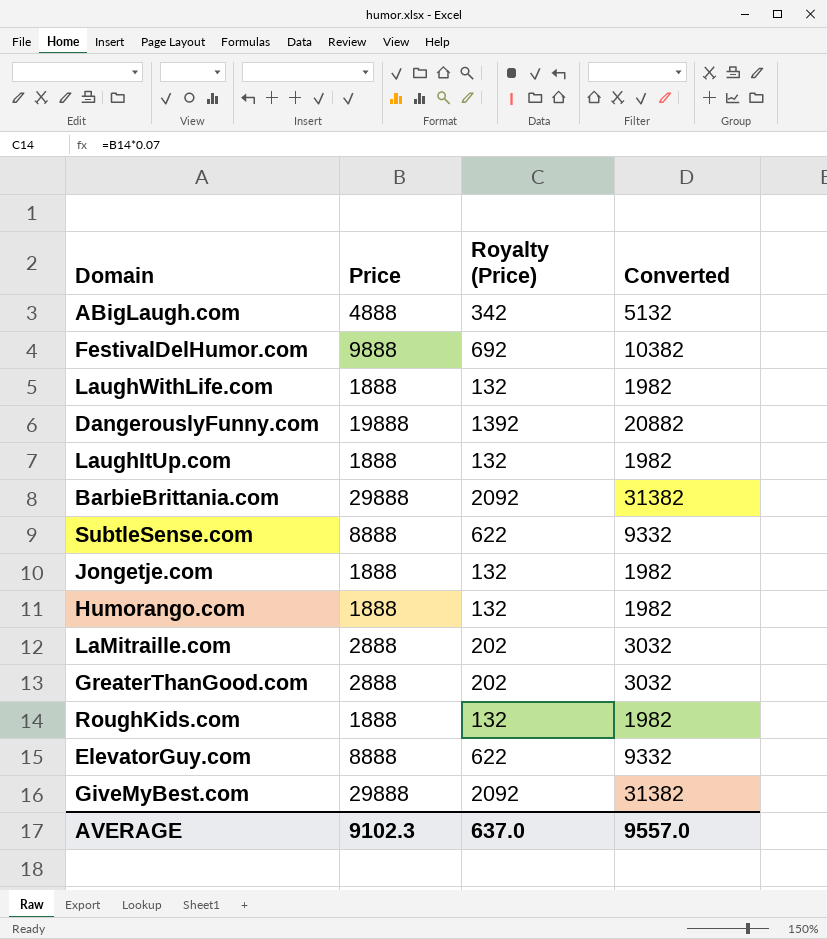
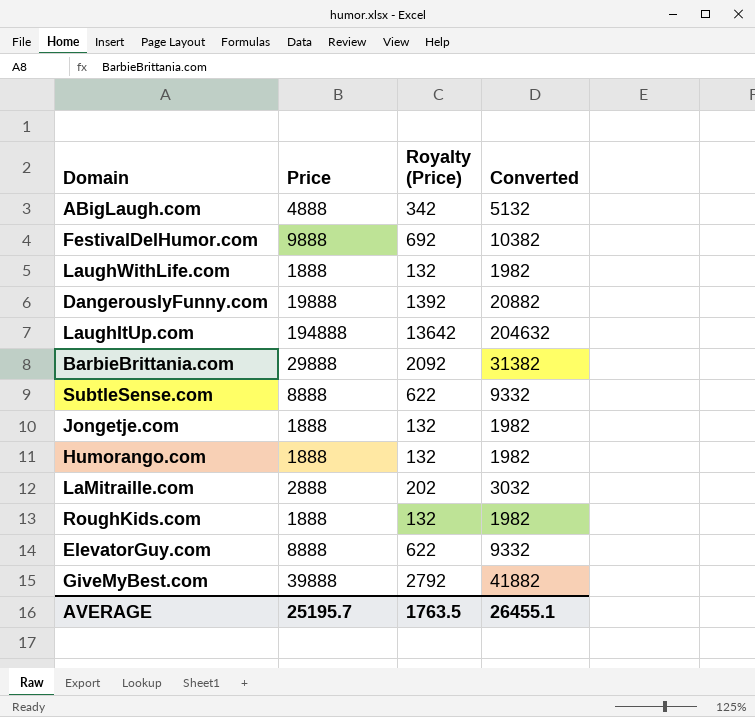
row GreaterThanGood.com: 2888 | 202 | 3032 -> none
LaughItUp.com | Price: 1888 -> 194888
LaughItUp.com | Royalty (Price): 132 -> 13642
LaughItUp.com | Converted: 1982 -> 204632
GiveMyBest.com | Price: 29888 -> 39888
GiveMyBest.com | Royalty (Price): 2092 -> 2792
GiveMyBest.com | Converted: 31382 -> 41882
AVERAGE | Price: 9102.3 -> 25195.7
AVERAGE | Royalty (Price): 637.0 -> 1763.5
AVERAGE | Converted: 9557.0 -> 26455.1

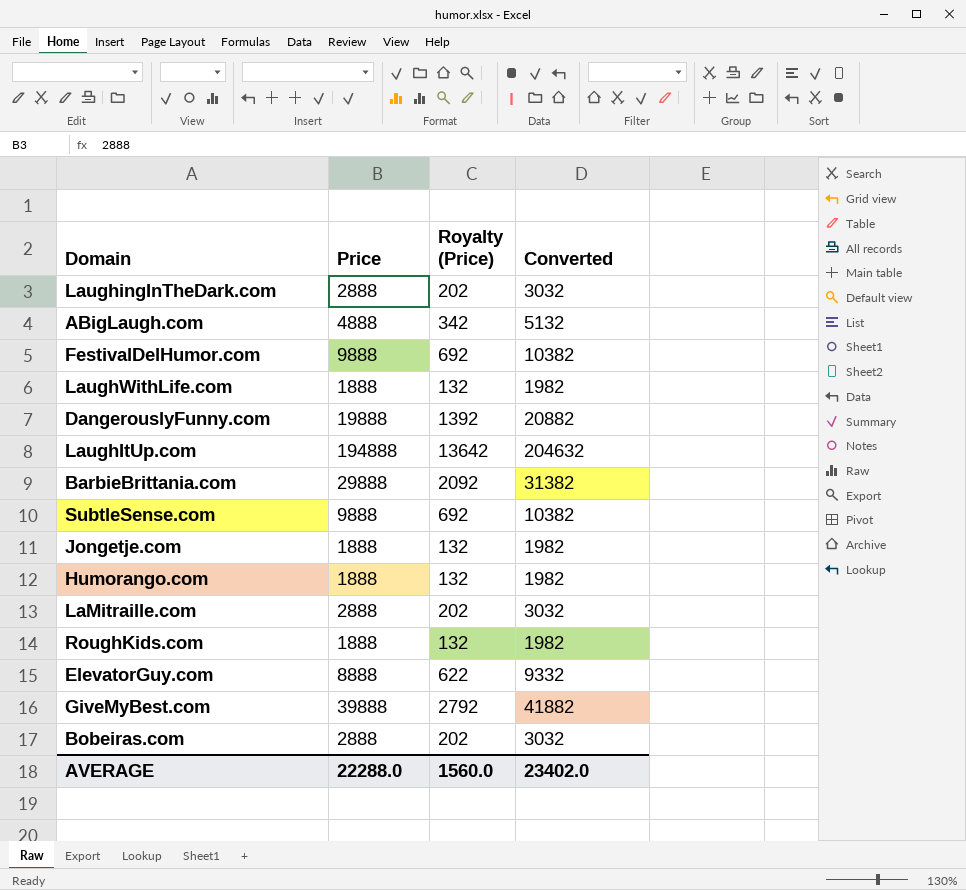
row LaughingInTheDark.com: none -> 2888 | 202 | 3032
SubtleSense.com | Price: 8888 -> 9888
SubtleSense.com | Royalty (Price): 622 -> 692
SubtleSense.com | Converted: 9332 -> 10382
row Bobeiras.com: none -> 2888 | 202 | 3032
AVERAGE | Price: 25195.7 -> 22288.0
AVERAGE | Royalty (Price): 1763.5 -> 1560.0
AVERAGE | Converted: 26455.1 -> 23402.0

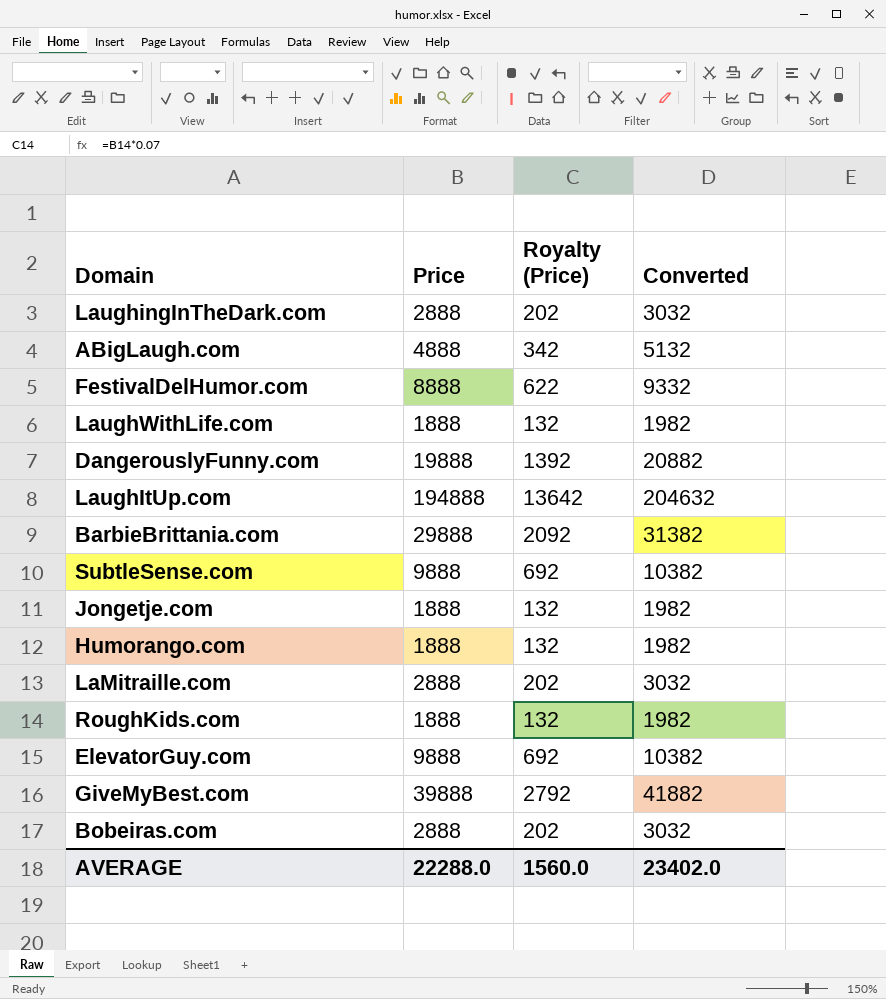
FestivalDelHumor.com | Price: 9888 -> 8888
FestivalDelHumor.com | Royalty (Price): 692 -> 622
FestivalDelHumor.com | Converted: 10382 -> 9332
ElevatorGuy.com | Price: 8888 -> 9888
ElevatorGuy.com | Royalty (Price): 622 -> 692
ElevatorGuy.com | Converted: 9332 -> 10382

